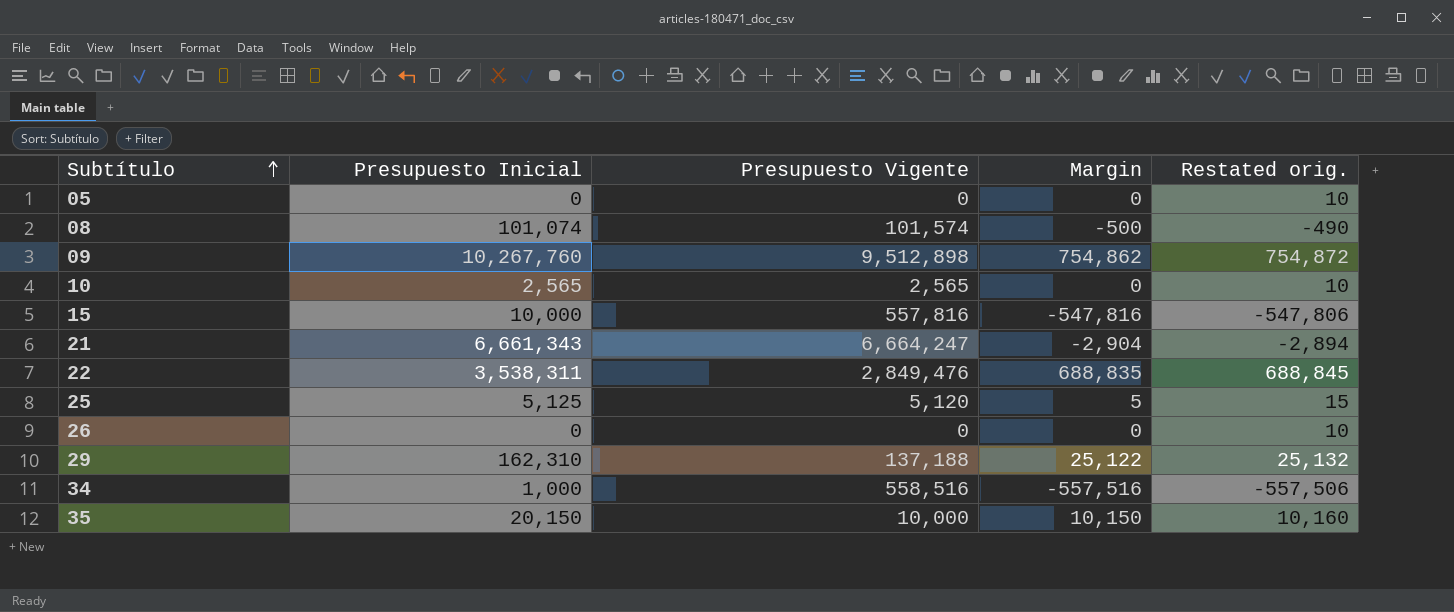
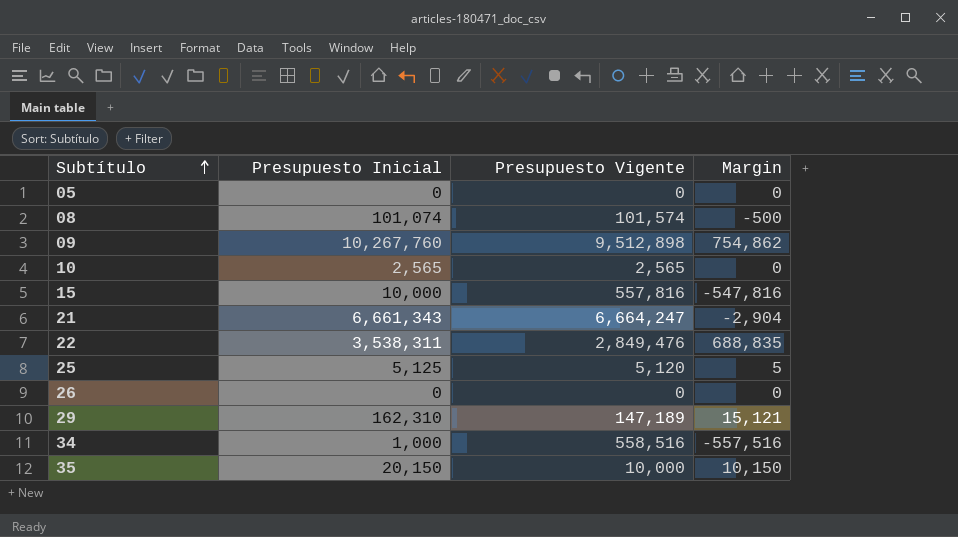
column Restated orig. | formula: [Margin] + 10 -> none
29 | Presupuesto Vigente: 137,188 -> 147,189
29 | Margin: 25,122 -> 15,121

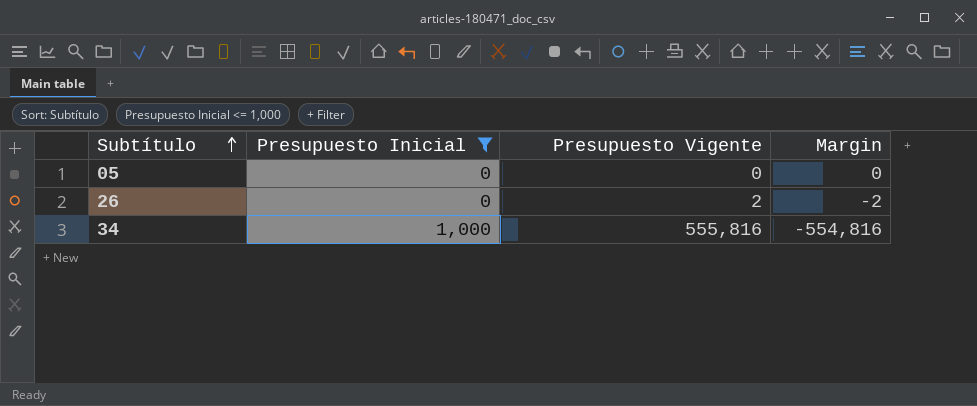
filter: none -> Presupuesto Inicial <= 1,000
26 | Presupuesto Vigente: 0 -> 2
26 | Margin: 0 -> -2
34 | Presupuesto Vigente: 558,516 -> 555,816
34 | Margin: -557,516 -> -554,816

